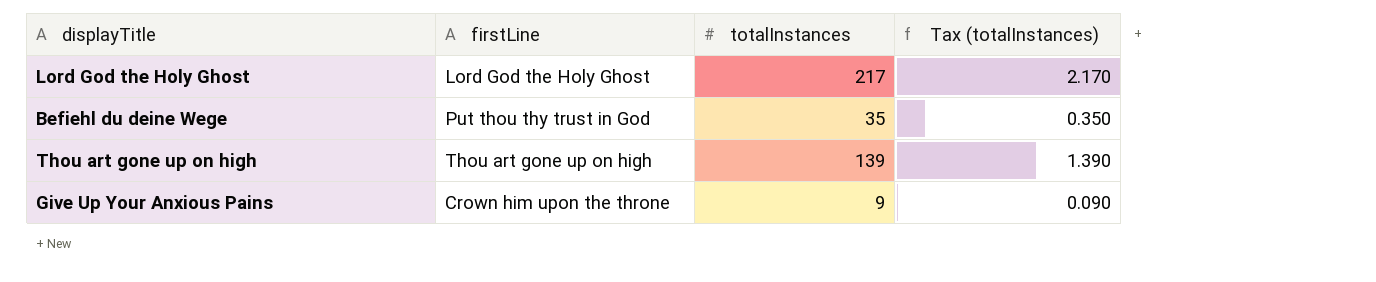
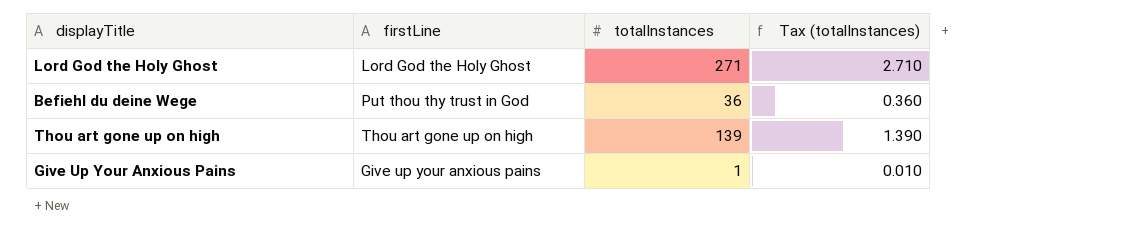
Lord God the Holy Ghost | totalInstances: 217 -> 271
Lord God the Holy Ghost | Tax (totalInstances): 2.170 -> 2.710
Befiehl du deine Wege | totalInstances: 35 -> 36
Befiehl du deine Wege | Tax (totalInstances): 0.350 -> 0.360
Give Up Your Anxious Pains | firstLine: Crown him upon the throne -> Give up your anxious pains
Give Up Your Anxious Pains | totalInstances: 9 -> 1
Give Up Your Anxious Pains | Tax (totalInstances): 0.090 -> 0.010

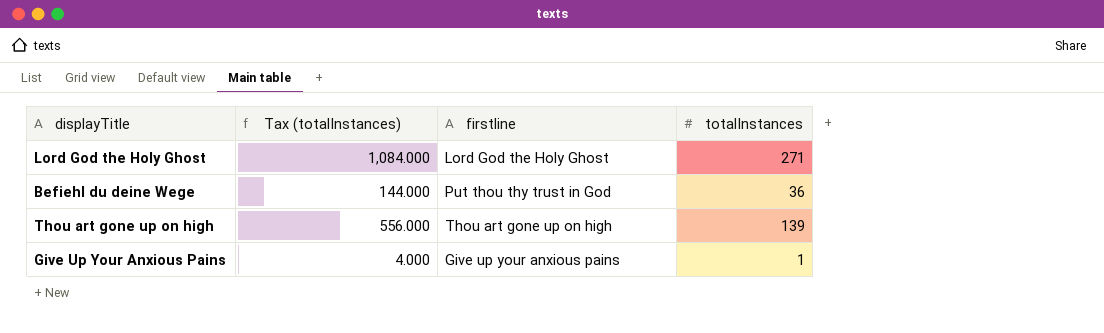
column Tax (totalInstances) | formula: [totalInstances] * 0.01 -> [totalInstances] * 4
column Tax (totalInstances) | position: 4 -> 2
column name: firstLine -> firstline

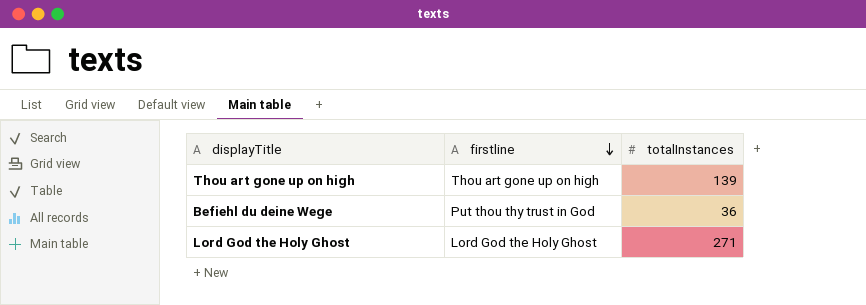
row order: none -> firstline descending
column Tax (totalInstances) | formula: [totalInstances] * 4 -> none
row Give Up Your Anxious Pains: 4.000 | Give up your anxious pains | 1 -> none

